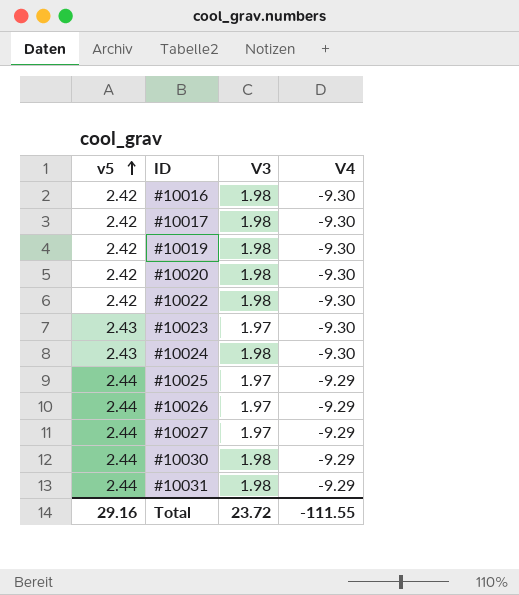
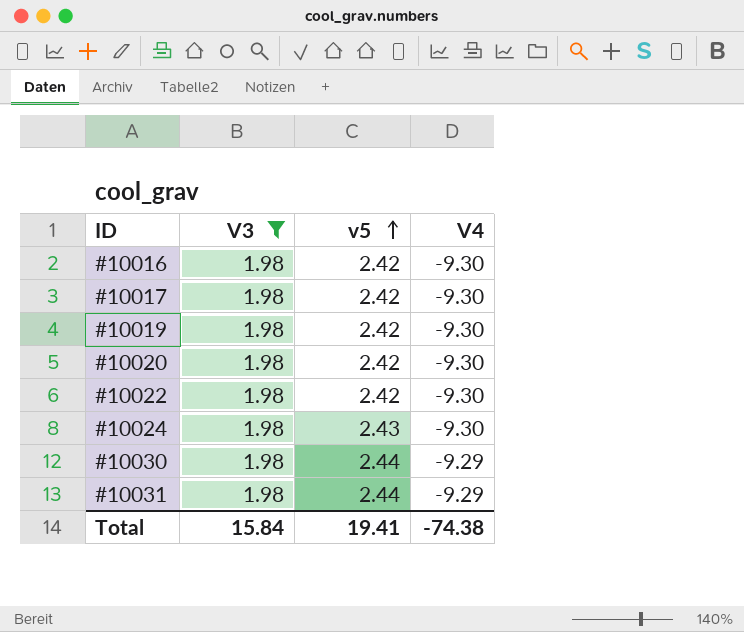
filter: none -> V3 = 1.98
column v5 | position: 1 -> 3
Total | V3: 23.72 -> 15.84
Total | v5: 29.16 -> 19.41
Total | V4: -111.55 -> -74.38

